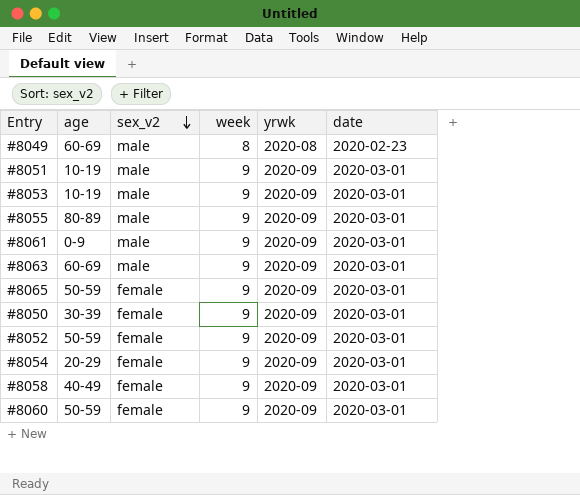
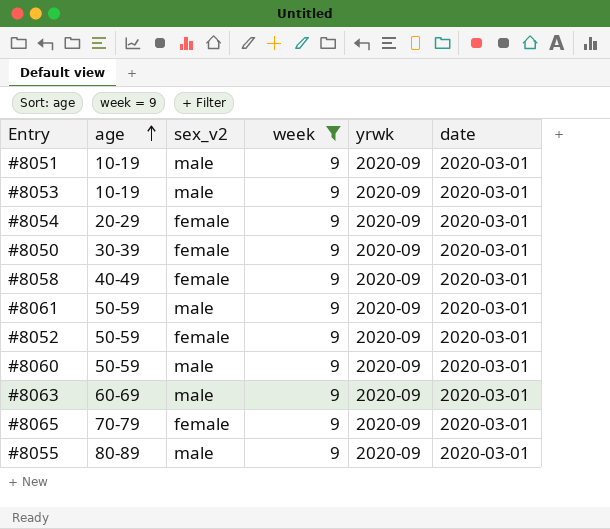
filter: none -> week = 9
row order: sex_v2 descending -> age ascending
#8061 | age: 0-9 -> 50-59
#8060 | sex_v2: female -> male
#8065 | age: 50-59 -> 70-79

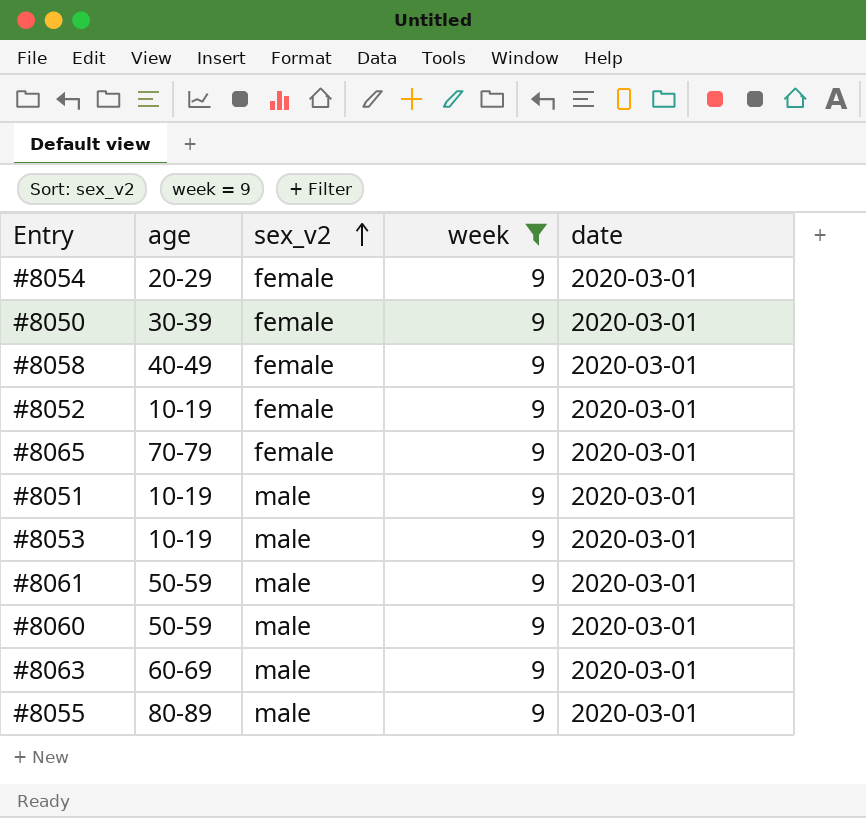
row order: age ascending -> sex_v2 ascending
column yrwk | position: 5 -> none
#8052 | age: 50-59 -> 10-19

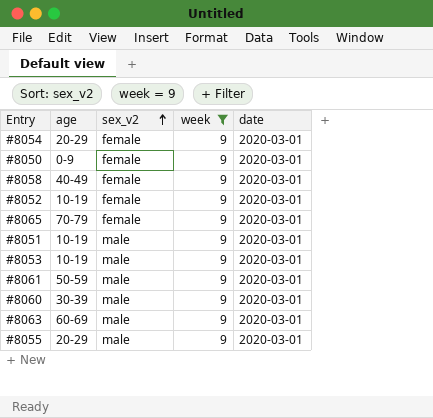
#8050 | age: 30-39 -> 0-9
#8060 | age: 50-59 -> 30-39
#8055 | age: 80-89 -> 20-29

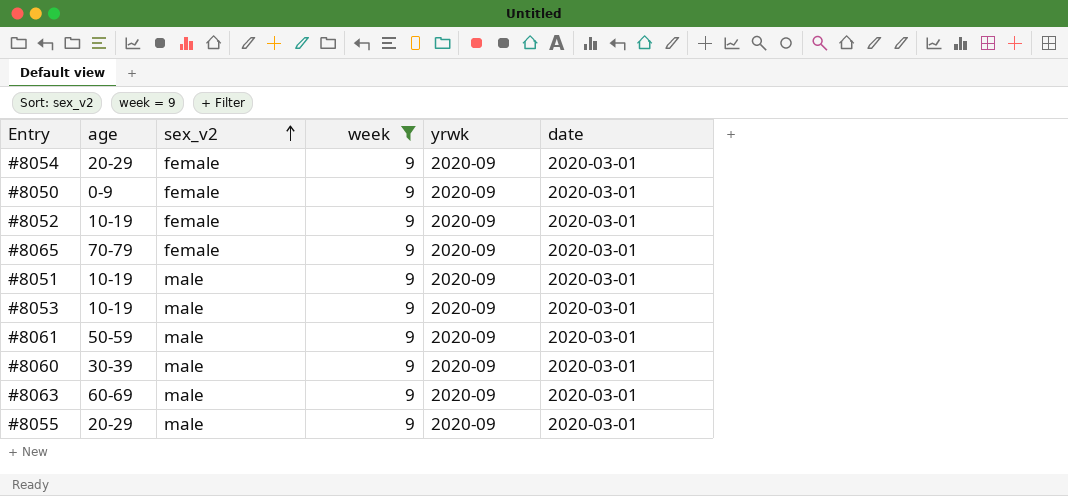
column yrwk | position: none -> 5
row #8058: 40-49 | female | 9 | 2020-03-01 -> none

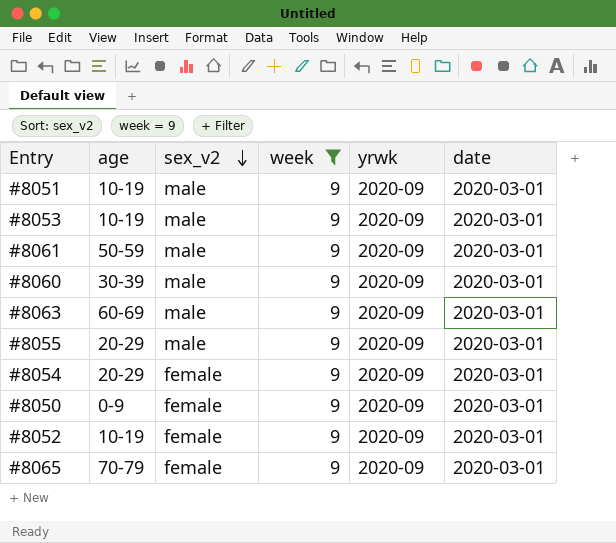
row order: sex_v2 ascending -> sex_v2 descending

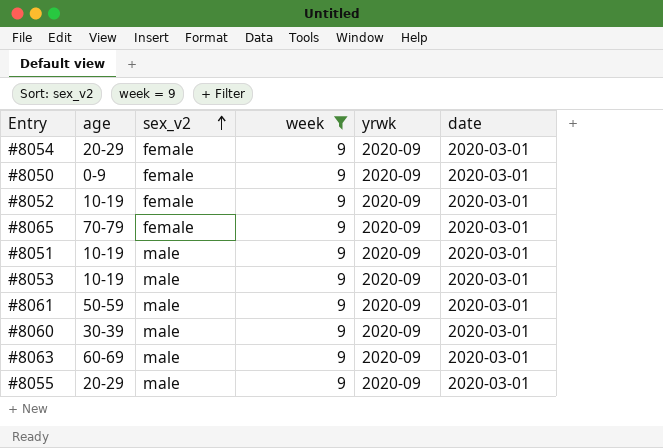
row order: sex_v2 descending -> sex_v2 ascending

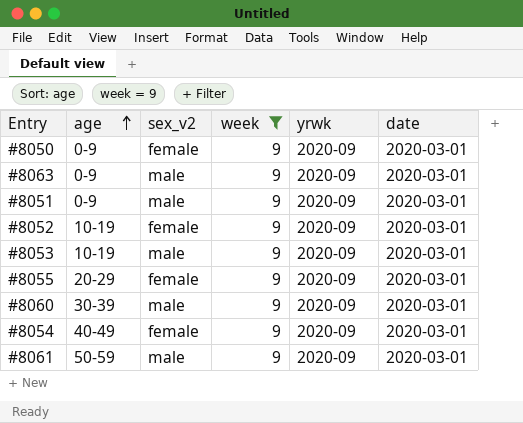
row order: sex_v2 ascending -> age ascending
row #8065: 70-79 | female | 9 | 2020-09 | 2020-03-01 -> none
#8063 | age: 60-69 -> 0-9
#8051 | age: 10-19 -> 0-9
#8055 | sex_v2: male -> female
#8054 | age: 20-29 -> 40-49

